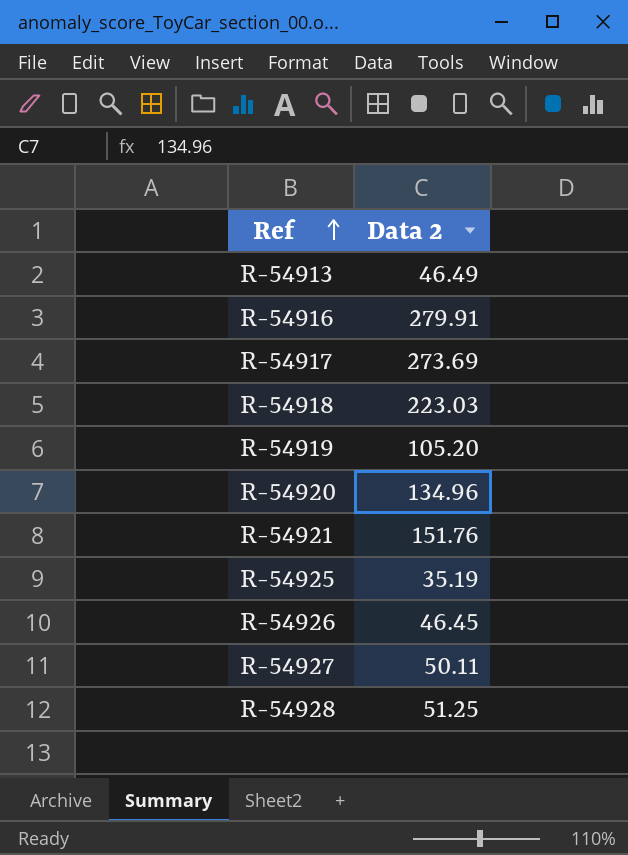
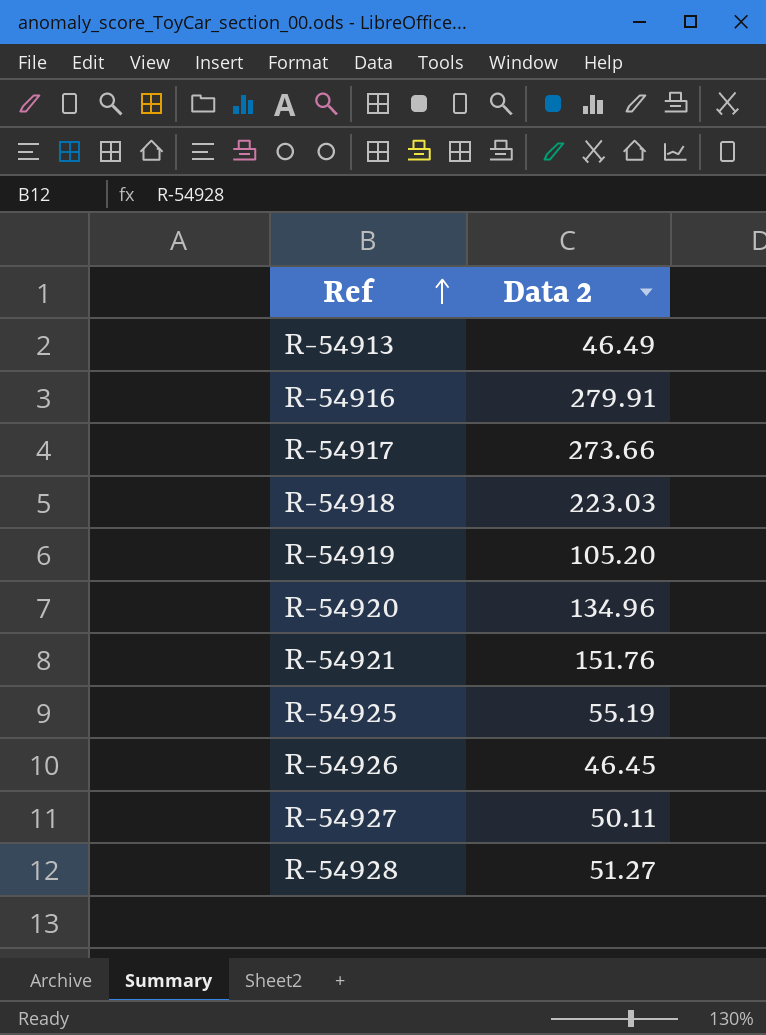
R-54917 | Data 2: 273.69 -> 273.66
R-54925 | Data 2: 35.19 -> 55.19
R-54928 | Data 2: 51.25 -> 51.27

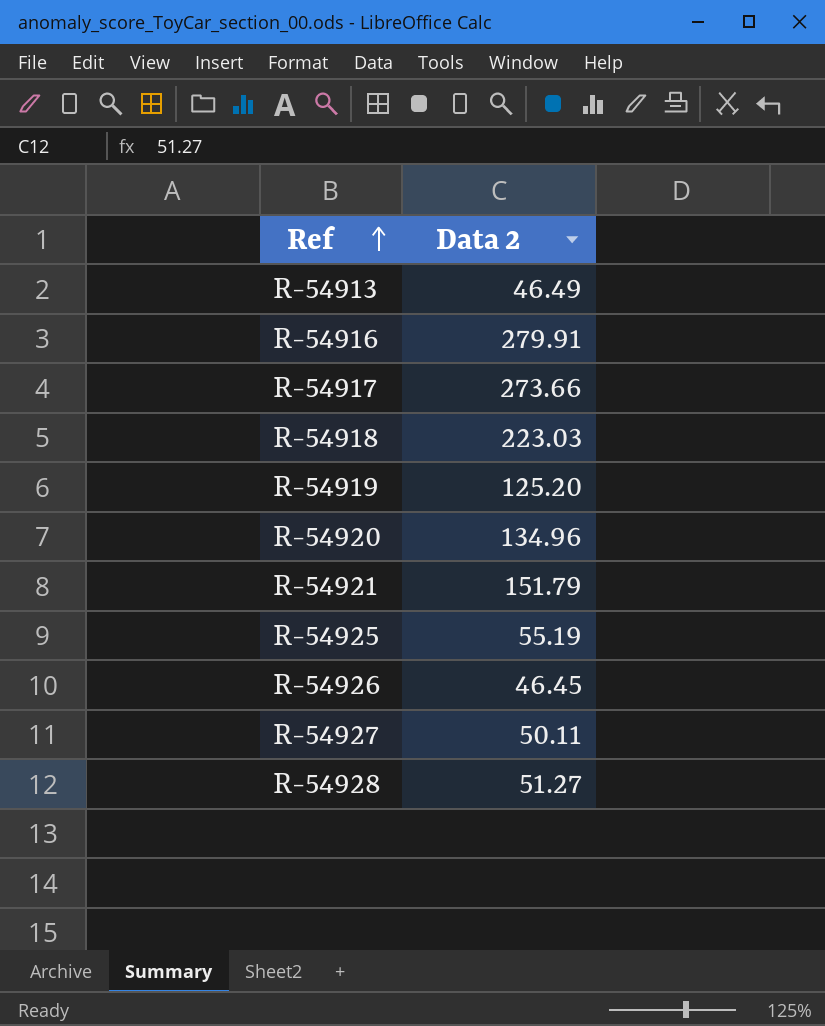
R-54919 | Data 2: 105.20 -> 125.20
R-54921 | Data 2: 151.76 -> 151.79

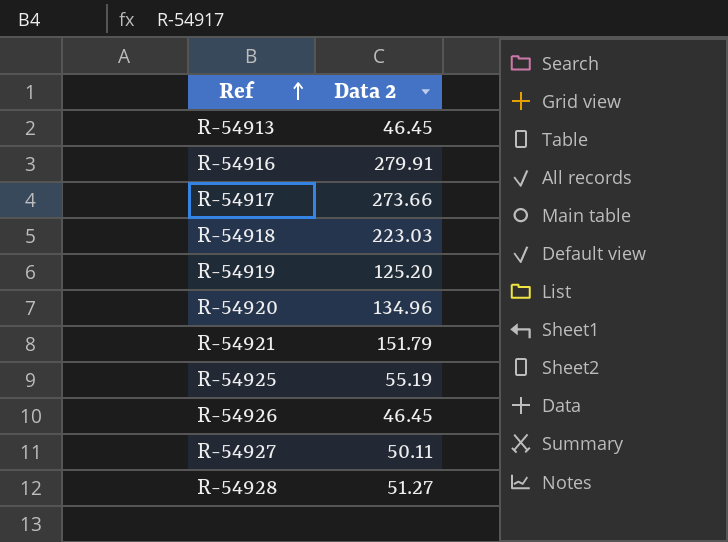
R-54913 | Data 2: 46.49 -> 46.45

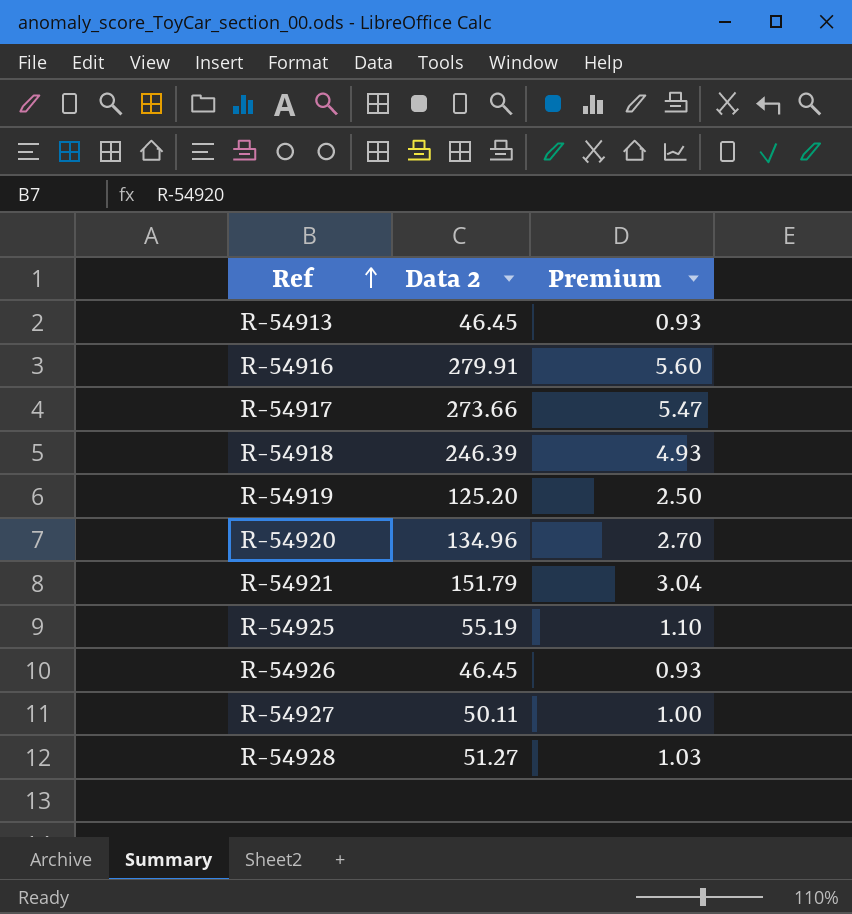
column Premium | formula: none -> [Data 2] * 0.02
R-54918 | Data 2: 223.03 -> 246.39

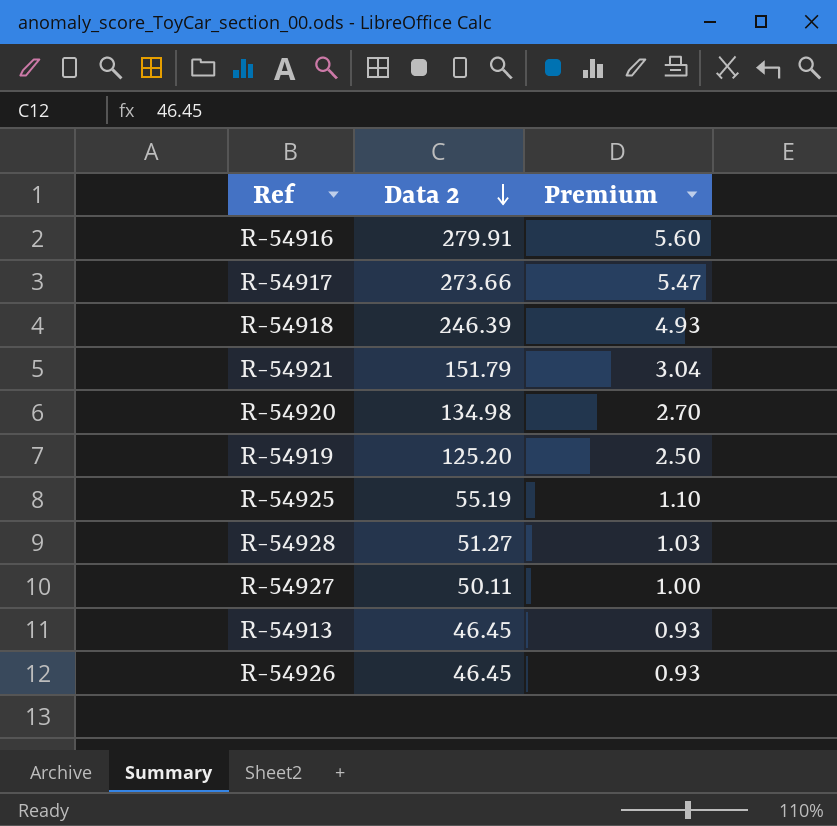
row order: Ref ascending -> Data 2 descending
R-54920 | Data 2: 134.96 -> 134.98

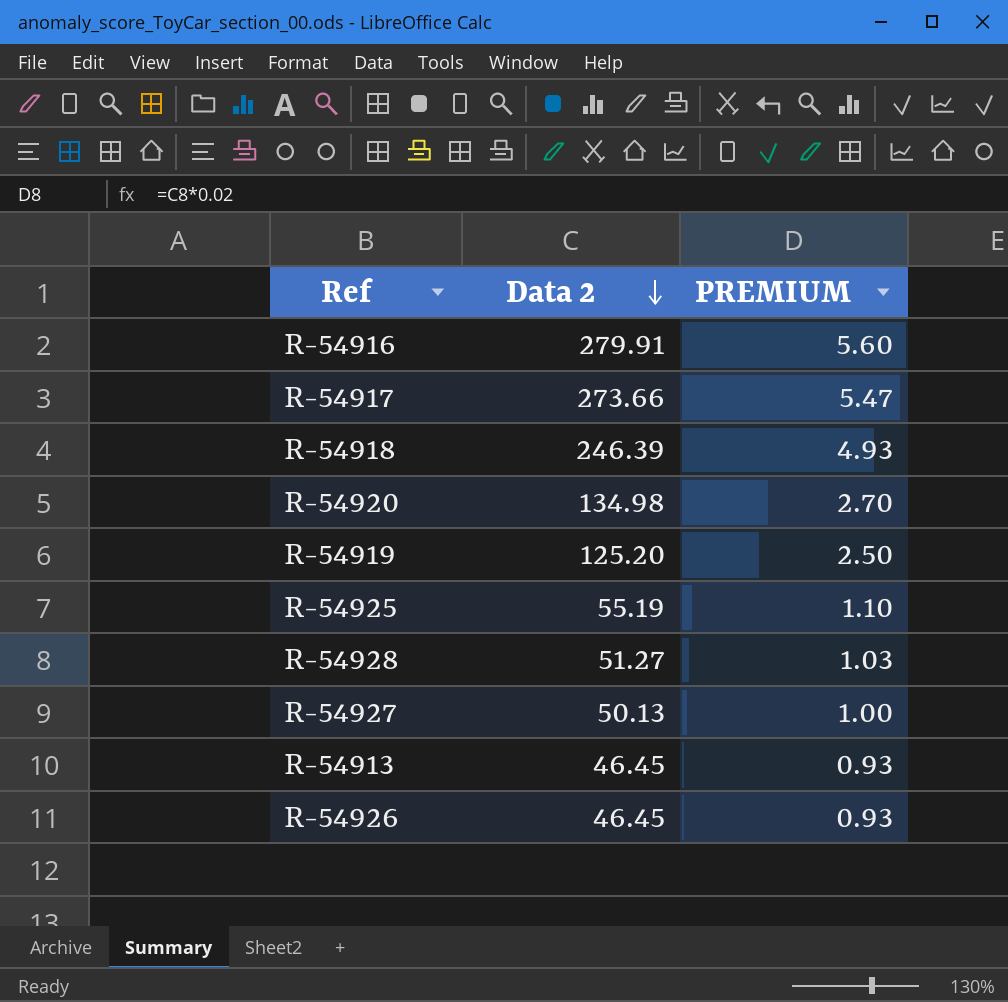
column name: Premium -> PREMIUM
row R-54921: 151.79 | 3.04 -> none
R-54927 | Data 2: 50.11 -> 50.13

